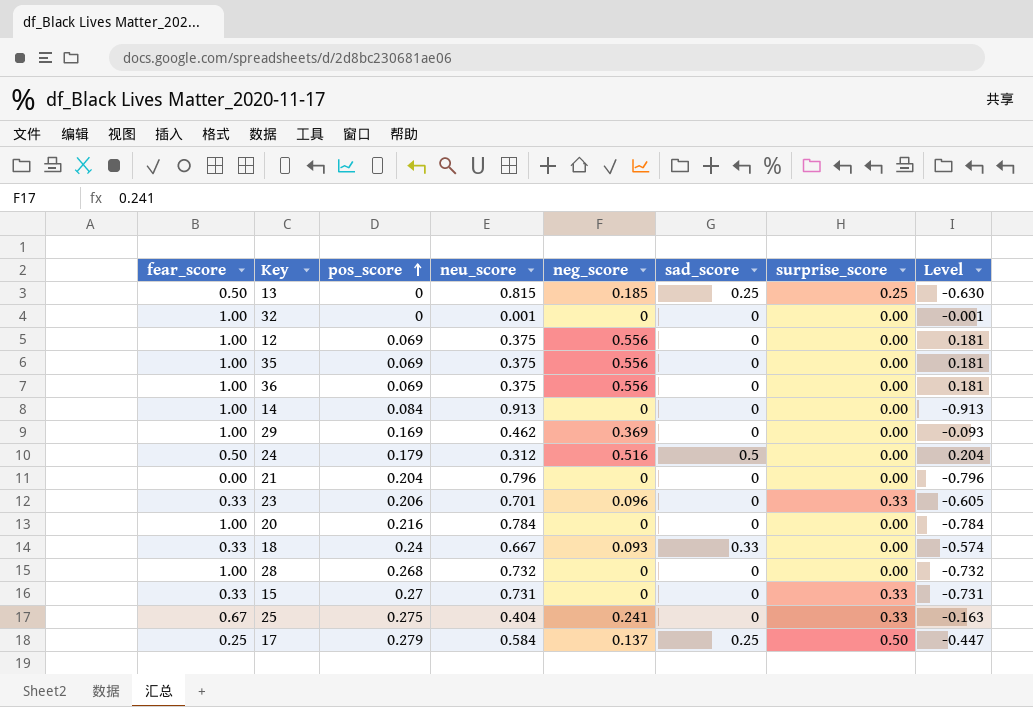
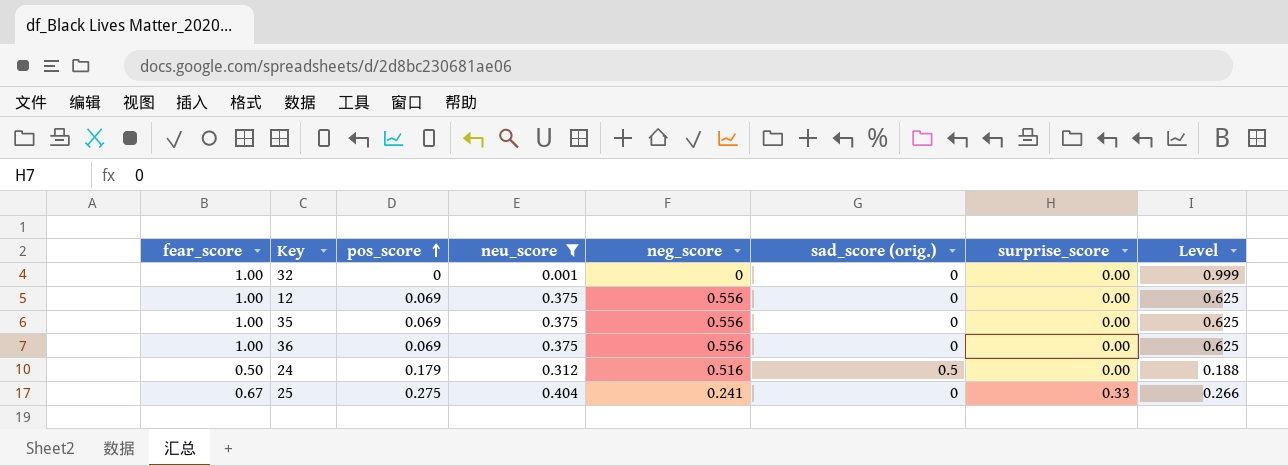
filter: none -> neu_score <= 0.404
column name: sad_score -> sad_score (orig.)
column Level | formula: [neg_score] - [neu_score] -> [fear_score] - [neu_score]

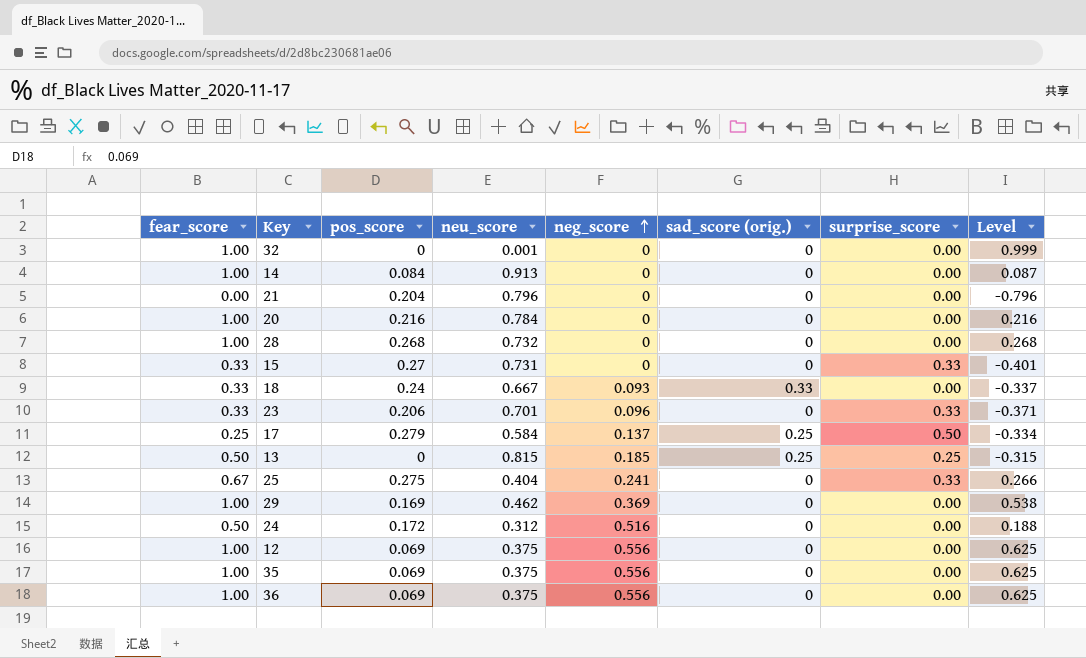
filter: neu_score <= 0.404 -> none
row order: pos_score ascending -> neg_score ascending
24 | pos_score: 0.179 -> 0.172
24 | sad_score (orig.): 0.5 -> 0

